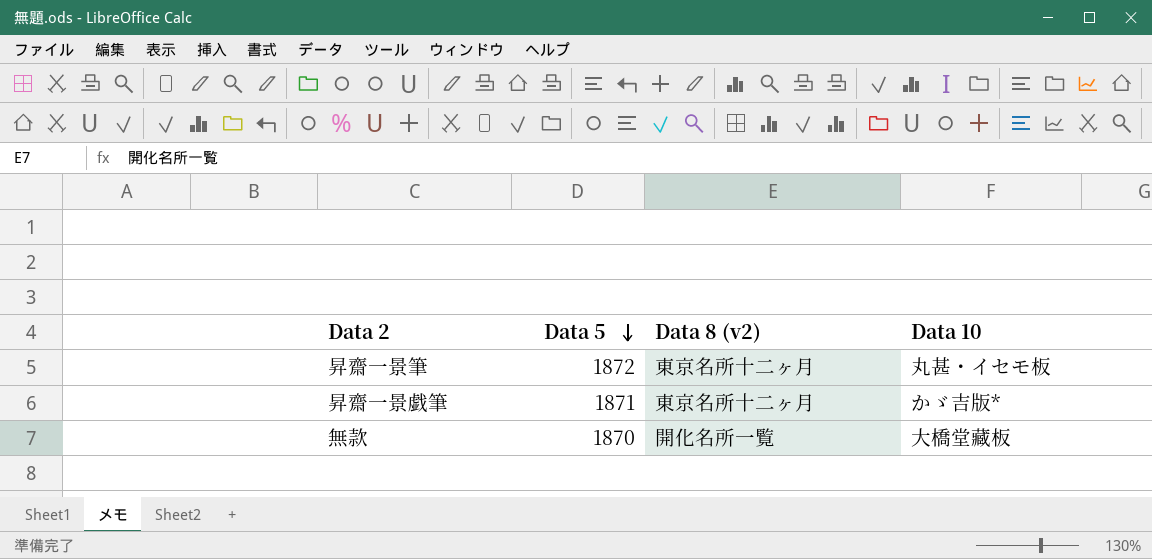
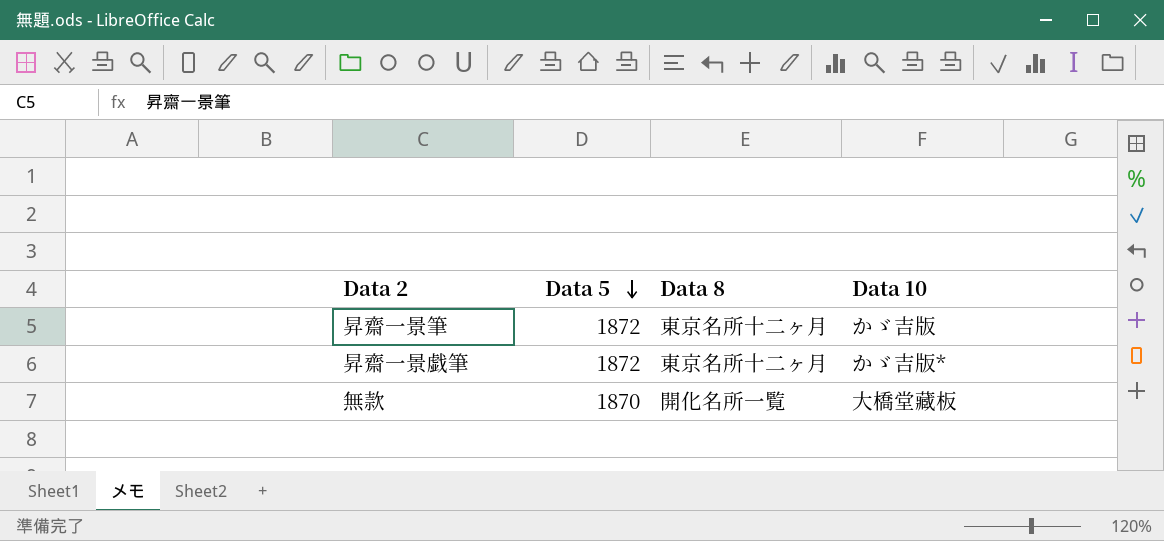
column name: Data 8 (v2) -> Data 8
昇齋一景筆 | Data 10: 丸甚・イセモ板 -> かゞ吉版
昇齋一景戯筆 | Data 5: 1871 -> 1872

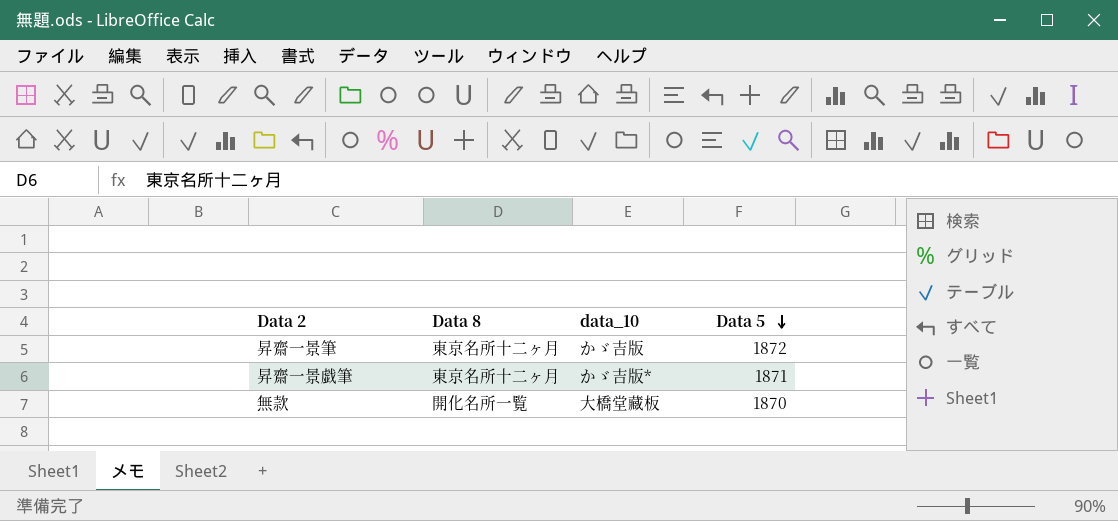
column name: Data 10 -> data_10
column Data 5 | position: 2 -> 4
昇齋一景戯筆 | Data 5: 1872 -> 1871

